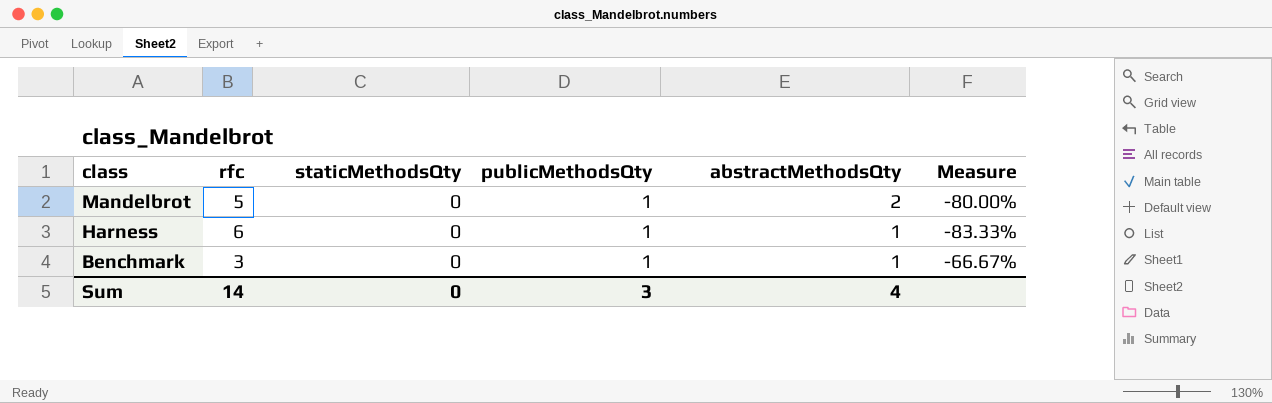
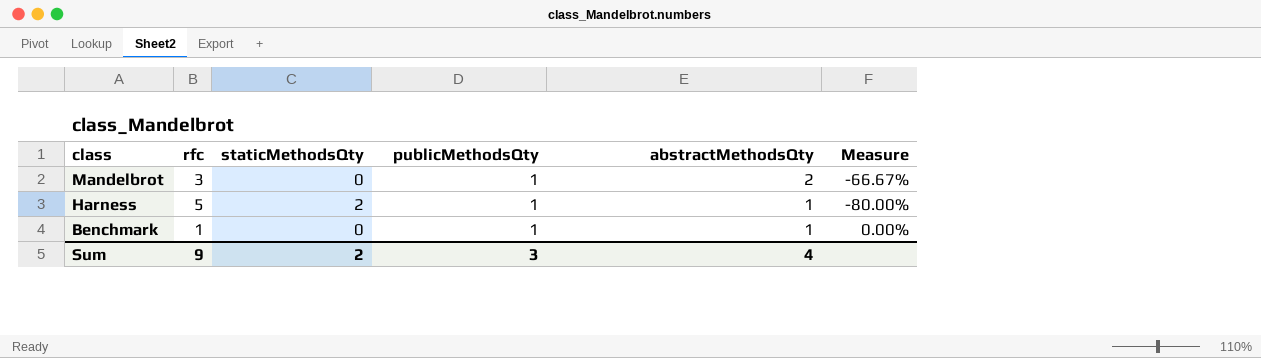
Mandelbrot | rfc: 5 -> 3
Mandelbrot | Measure: -80.00% -> -66.67%
Harness | rfc: 6 -> 5
Harness | staticMethodsQty: 0 -> 2
Harness | Measure: -83.33% -> -80.00%
Benchmark | rfc: 3 -> 1
Benchmark | Measure: -66.67% -> 0.00%
Sum | rfc: 14 -> 9
Sum | staticMethodsQty: 0 -> 2

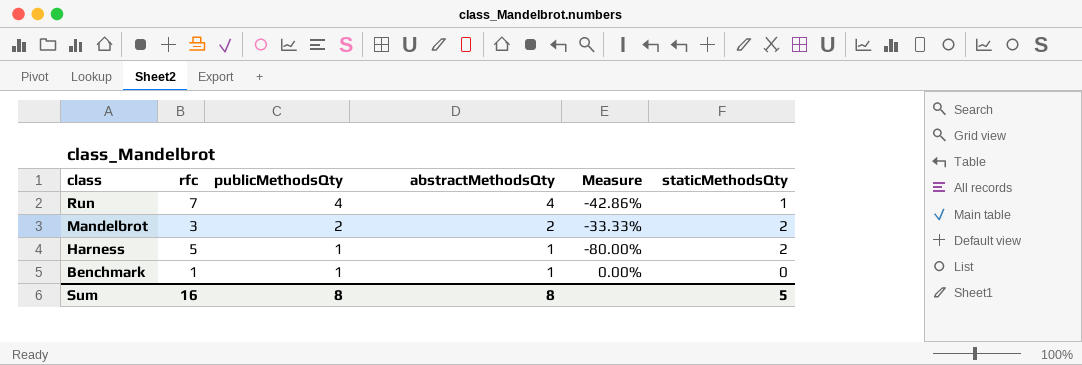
column staticMethodsQty | position: 3 -> 6
row Run: none -> 7 | 4 | 4 | -42.86% | 1
Mandelbrot | publicMethodsQty: 1 -> 2
Mandelbrot | Measure: -66.67% -> -33.33%
Mandelbrot | staticMethodsQty: 0 -> 2
Sum | rfc: 9 -> 16
Sum | publicMethodsQty: 3 -> 8
Sum | abstractMethodsQty: 4 -> 8
Sum | staticMethodsQty: 2 -> 5

